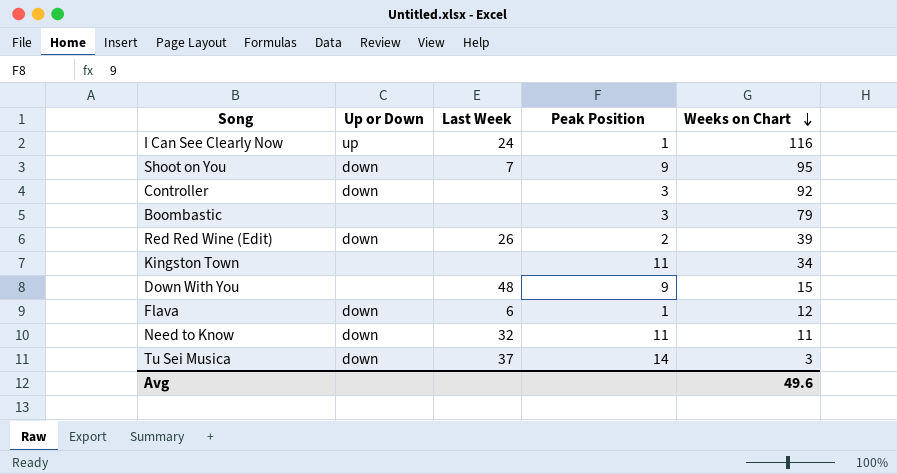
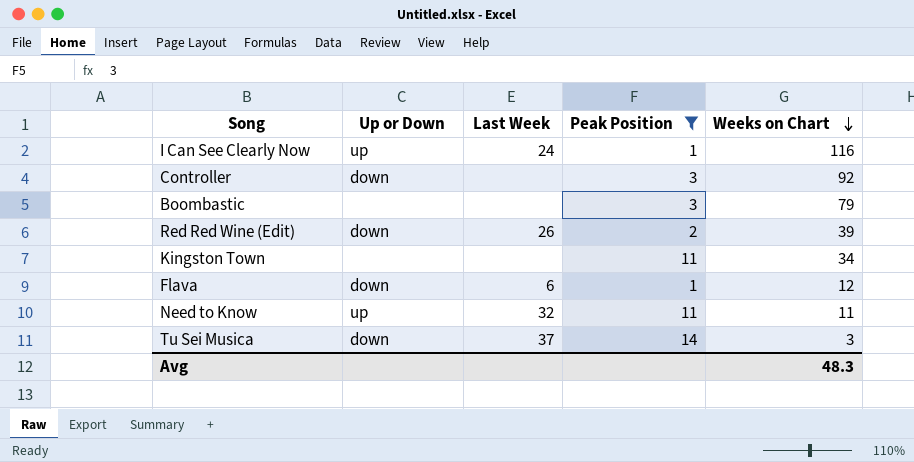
filter: none -> Peak Position != 9
Need to Know | Up or Down: down -> up
Avg | Weeks on Chart: 49.6 -> 48.3

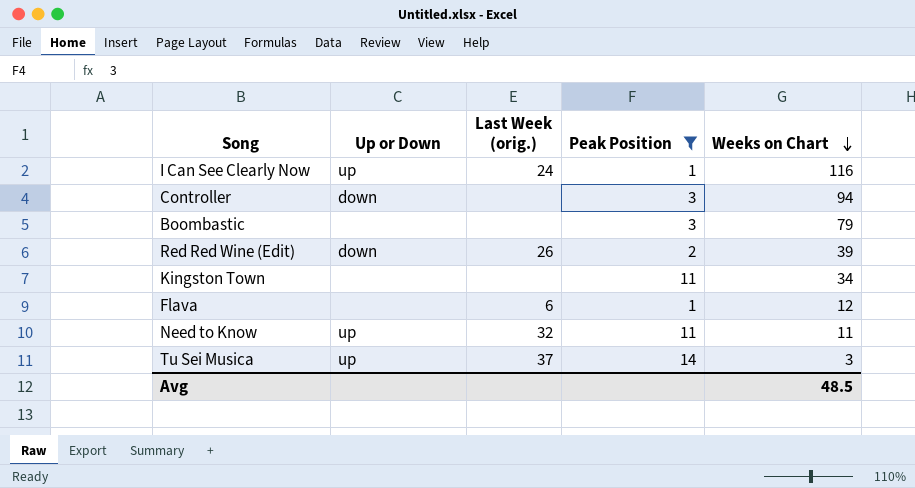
column name: Last Week -> Last Week (orig.)
Controller | Weeks on Chart: 92 -> 94
Flava | Up or Down: down -> none
Tu Sei Musica | Up or Down: down -> up
Avg | Weeks on Chart: 48.3 -> 48.5

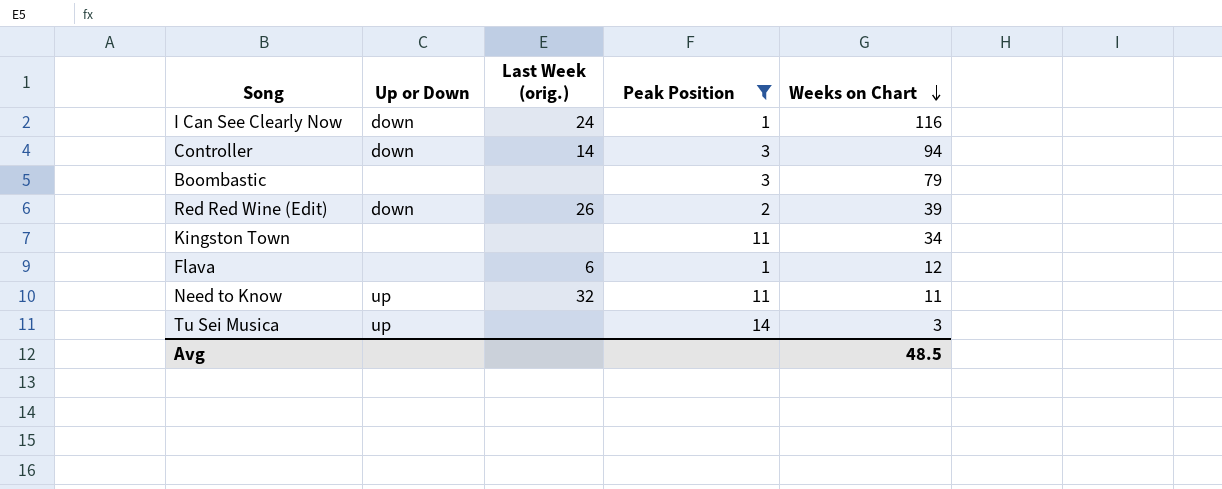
I Can See Clearly Now | Up or Down: up -> down
Controller | Last Week (orig.): none -> 14
Tu Sei Musica | Last Week (orig.): 37 -> none

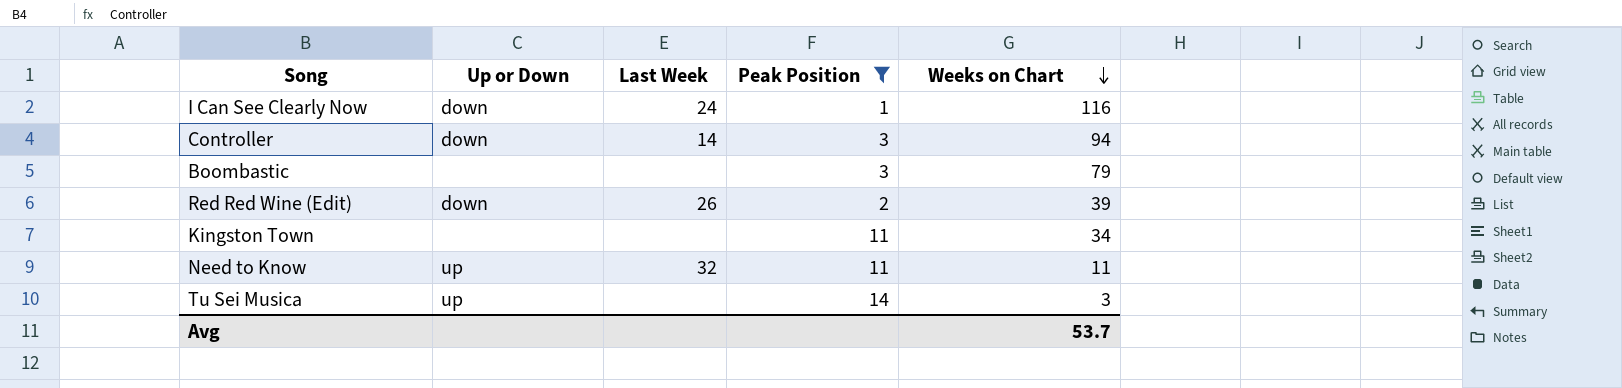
column name: Last Week (orig.) -> Last Week
row Flava: none | 6 | 1 | 12 -> none
Avg | Weeks on Chart: 48.5 -> 53.7

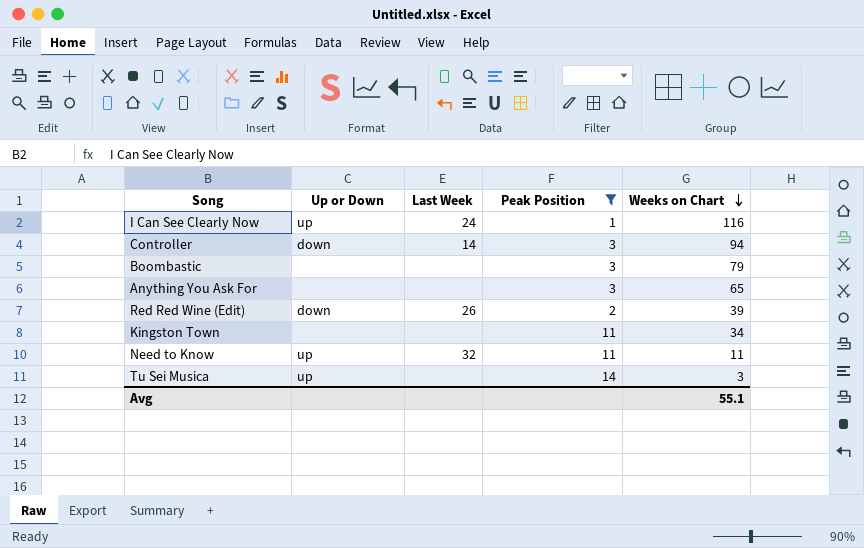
I Can See Clearly Now | Up or Down: down -> up
row Anything You Ask For: none -> none | none | 3 | 65
Avg | Weeks on Chart: 53.7 -> 55.1

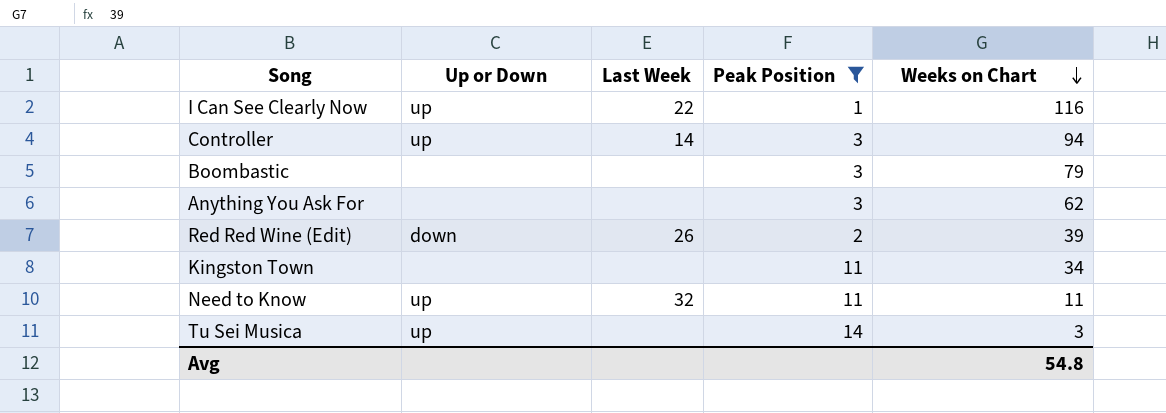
I Can See Clearly Now | Last Week: 24 -> 22
Controller | Up or Down: down -> up
Anything You Ask For | Weeks on Chart: 65 -> 62
Avg | Weeks on Chart: 55.1 -> 54.8

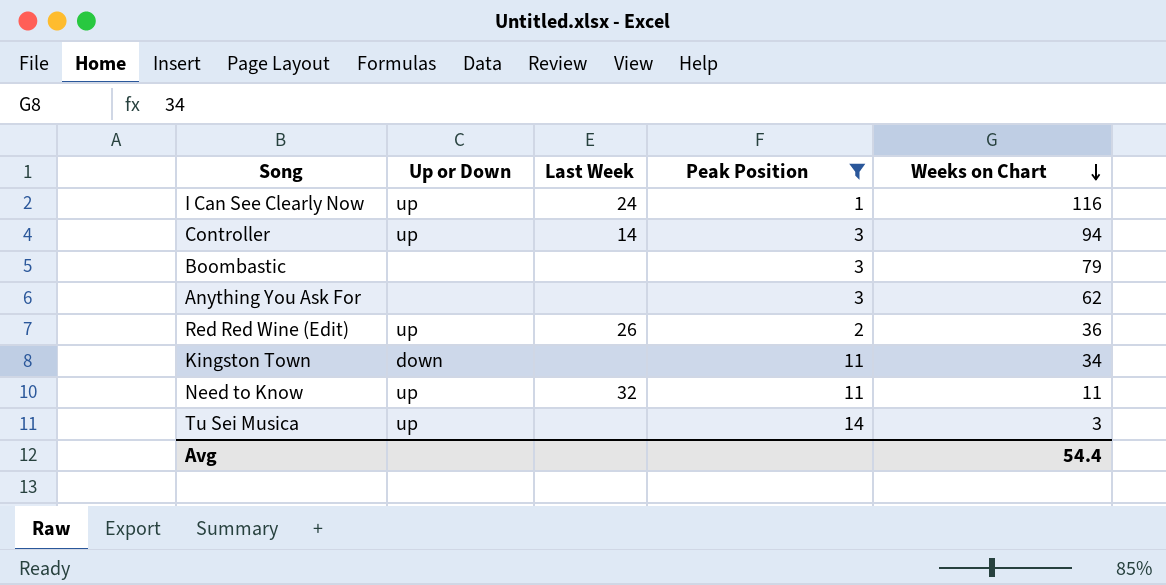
I Can See Clearly Now | Last Week: 22 -> 24
Red Red Wine (Edit) | Up or Down: down -> up
Red Red Wine (Edit) | Weeks on Chart: 39 -> 36
Kingston Town | Up or Down: none -> down
Avg | Weeks on Chart: 54.8 -> 54.4

